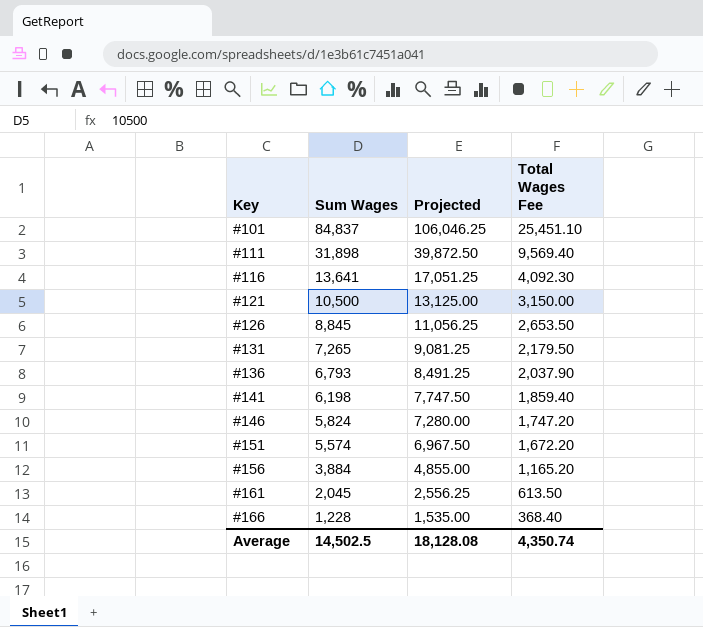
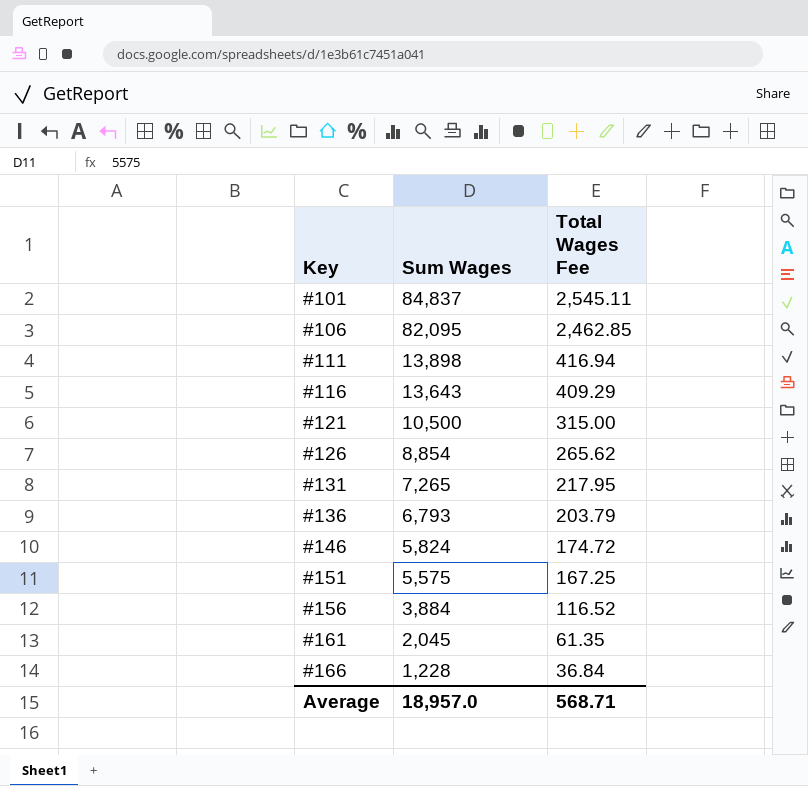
column Projected | formula: [Sum Wages] * 1.25 -> none
column Total Wages Fee | formula: [Sum Wages] * 0.3 -> [Sum Wages] * 0.03
row #141: 6,198 | 7,747.50 | 1,859.40 -> none
row #106: none -> 82,095 | 2,462.85
#111 | Sum Wages: 31,898 -> 13,898
#116 | Sum Wages: 13,641 -> 13,643
#126 | Sum Wages: 8,845 -> 8,854
#151 | Sum Wages: 5,574 -> 5,575
Average | Sum Wages: 14,502.5 -> 18,957.0
Average | Total Wages Fee: 4,350.74 -> 568.71

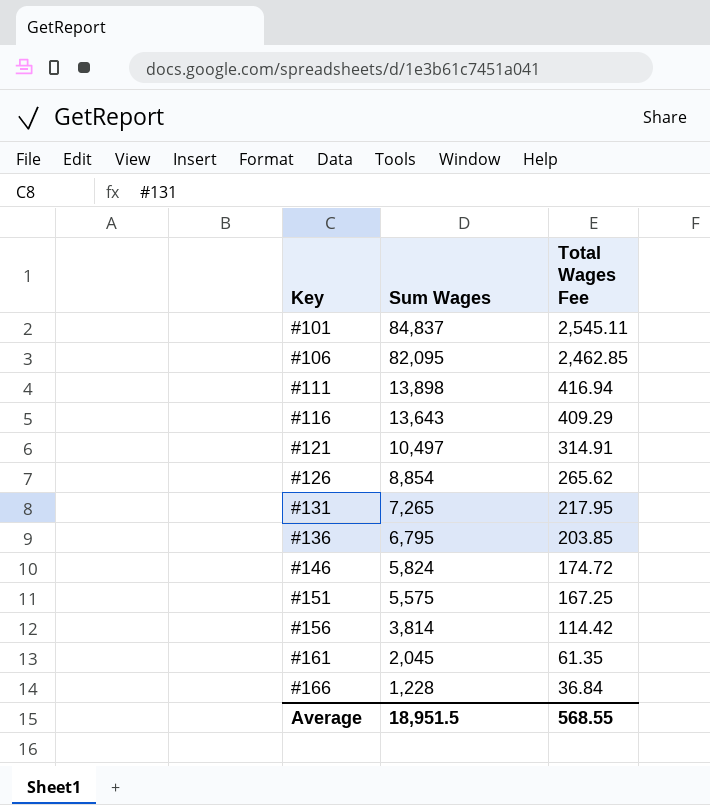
#121 | Sum Wages: 10,500 -> 10,497
#121 | Total Wages Fee: 315.00 -> 314.91
#136 | Sum Wages: 6,793 -> 6,795
#136 | Total Wages Fee: 203.79 -> 203.85
#156 | Sum Wages: 3,884 -> 3,814
#156 | Total Wages Fee: 116.52 -> 114.42
Average | Sum Wages: 18,957.0 -> 18,951.5
Average | Total Wages Fee: 568.71 -> 568.55

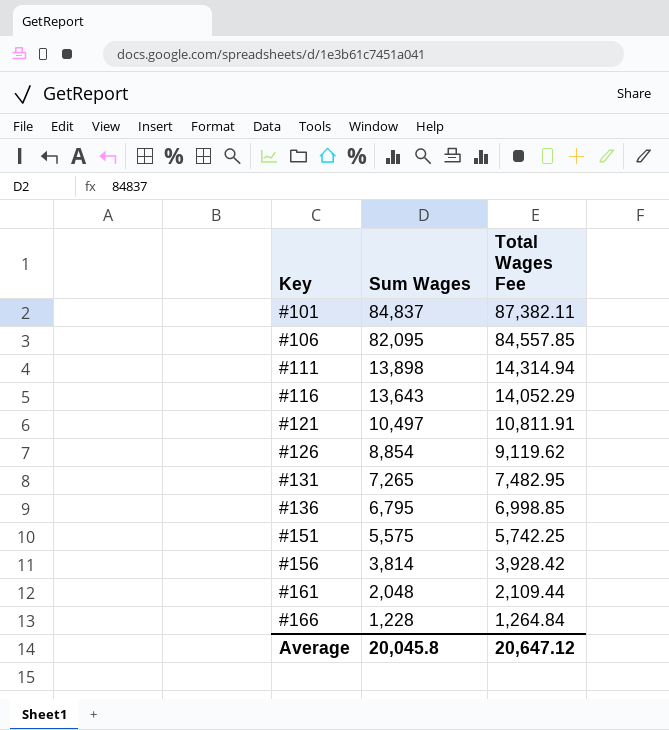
column Total Wages Fee | formula: [Sum Wages] * 0.03 -> [Sum Wages] * 1.03
row #146: 5,824 | 174.72 -> none
#161 | Sum Wages: 2,045 -> 2,048
Average | Sum Wages: 18,951.5 -> 20,045.8
Average | Total Wages Fee: 568.55 -> 20,647.12

